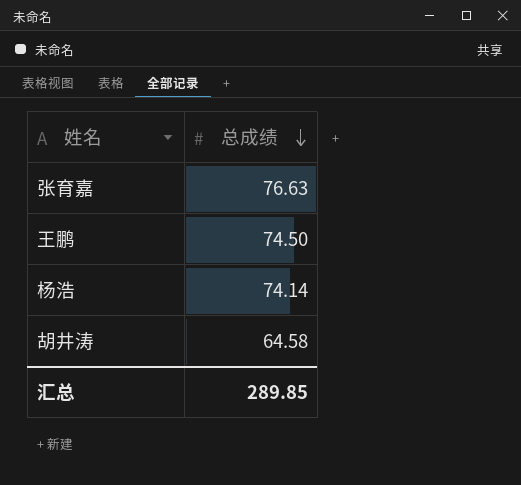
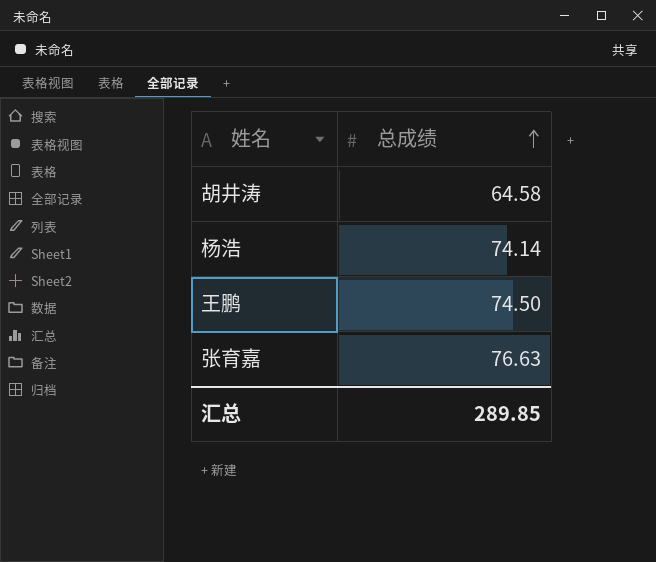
row order: 总成绩 descending -> 总成绩 ascending

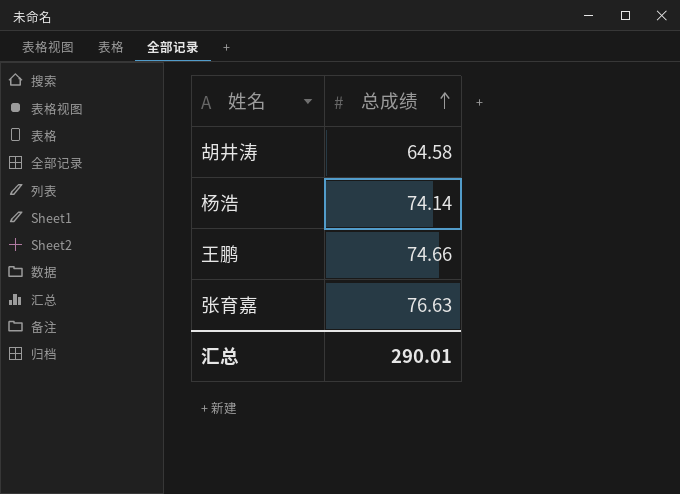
王鹏 | 总成绩: 74.50 -> 74.66
汇总 | 总成绩: 289.85 -> 290.01

